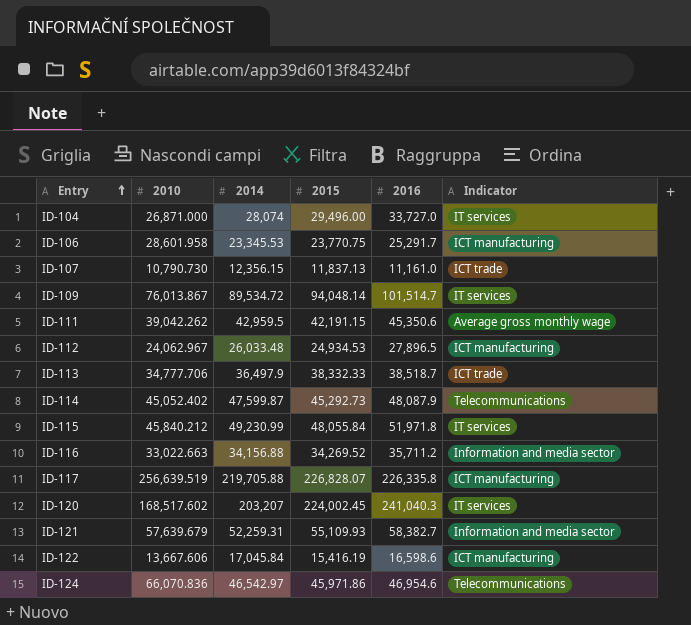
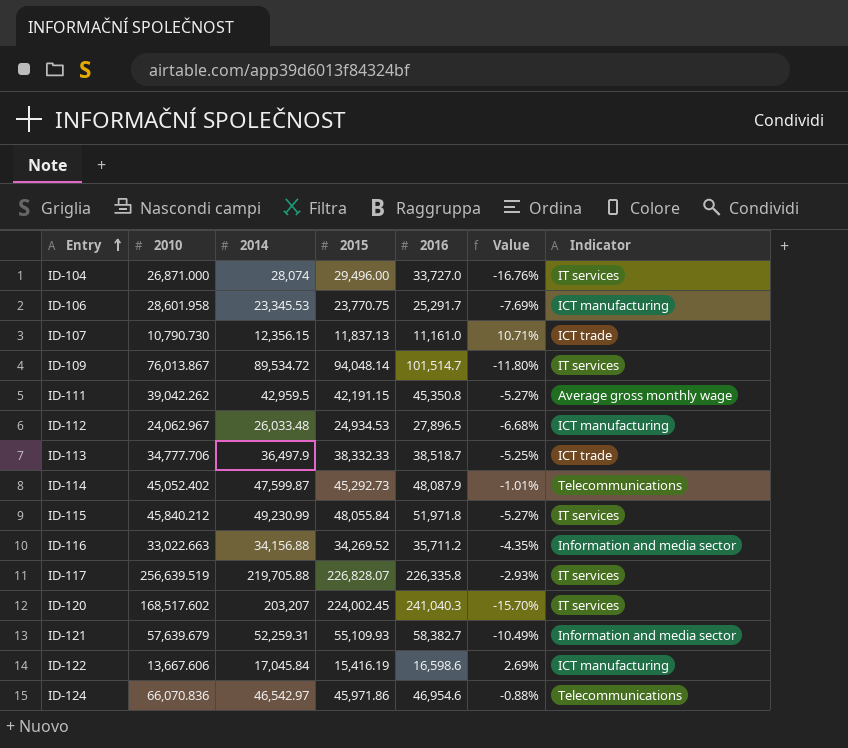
column Value | formula: none -> ([2014] - [2016]) / [2016]
ID-111 | 2016: 45,350.6 -> 45,350.8
ID-117 | Indicator: ICT manufacturing -> IT services

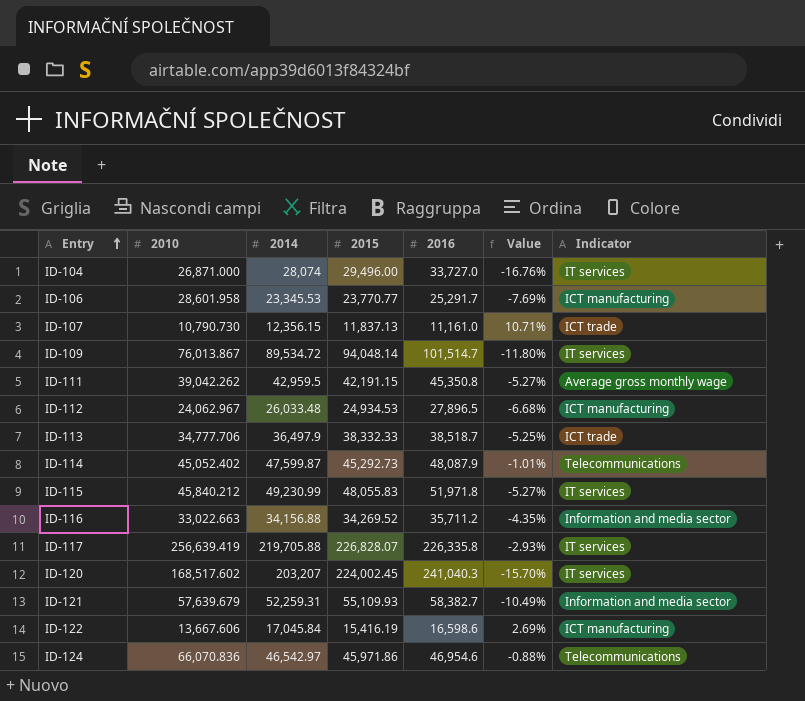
ID-106 | 2015: 23,770.75 -> 23,770.77
ID-115 | 2015: 48,055.84 -> 48,055.83
ID-117 | 2010: 256,639.519 -> 256,639.419

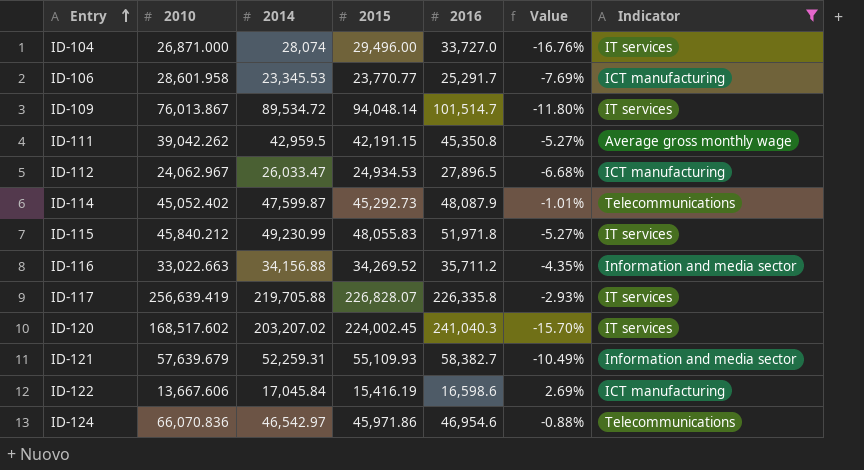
filter: none -> Indicator != ICT trade
ID-112 | 2014: 26,033.48 -> 26,033.47
ID-120 | 2014: 203,207 -> 203,207.02

